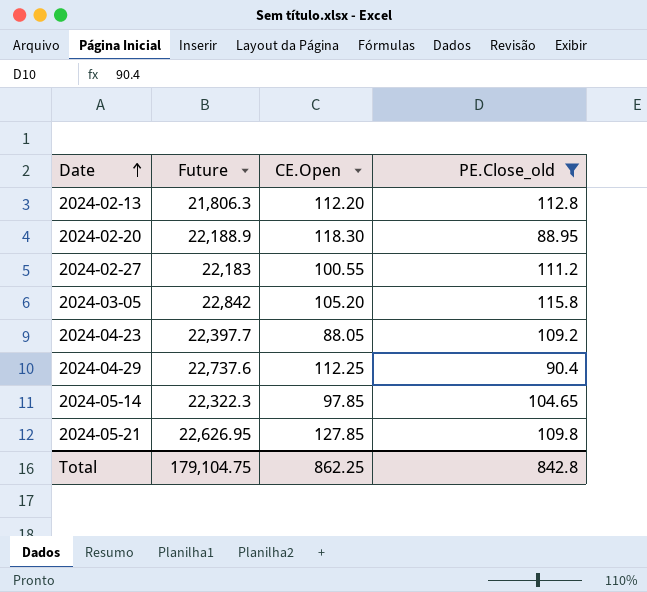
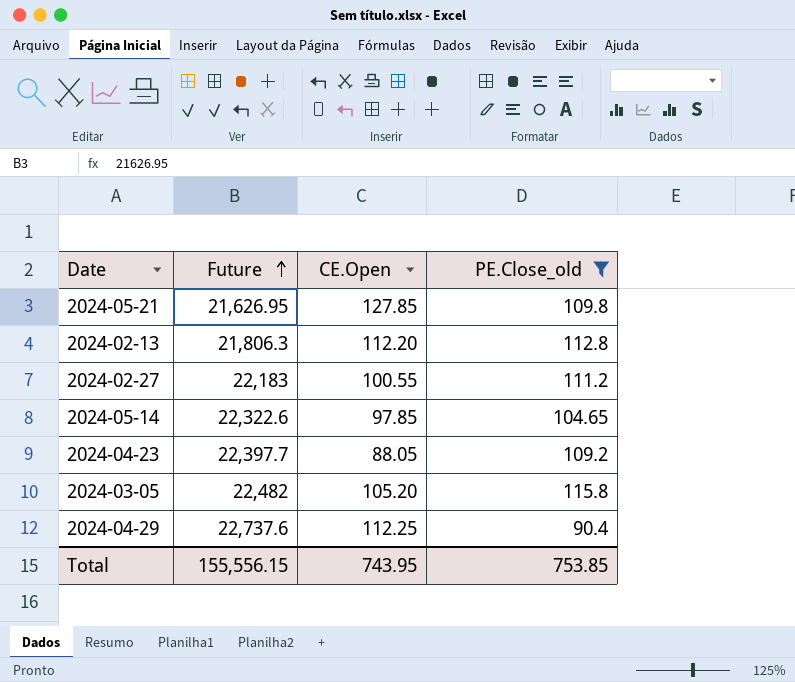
row order: Date ascending -> Future ascending
row 2024-02-20: 22,188.9 | 118.30 | 88.95 -> none
2024-05-21 | Future: 22,626.95 -> 21,626.95
2024-05-14 | Future: 22,322.3 -> 22,322.6
2024-03-05 | Future: 22,842 -> 22,482
Total | Future: 179,104.75 -> 155,556.15
Total | CE.Open: 862.25 -> 743.95
Total | PE.Close_old: 842.8 -> 753.85

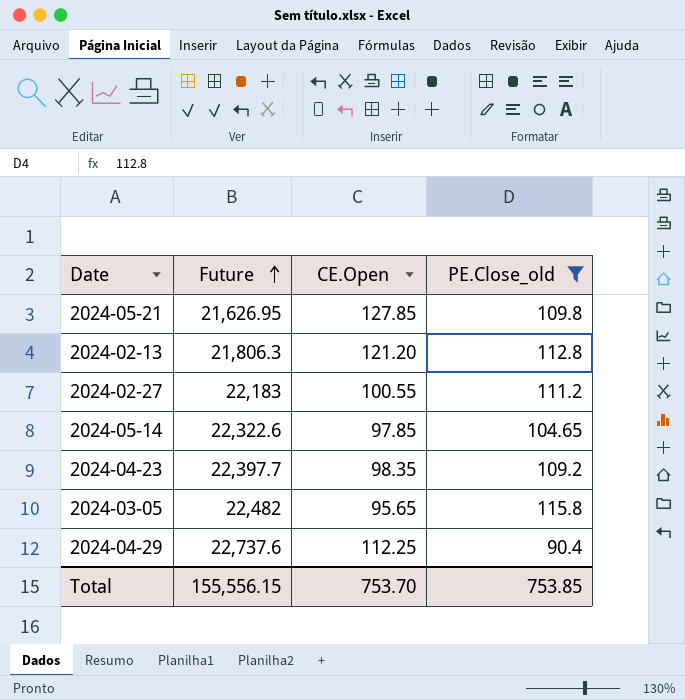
2024-02-13 | CE.Open: 112.20 -> 121.20
2024-04-23 | CE.Open: 88.05 -> 98.35
2024-03-05 | CE.Open: 105.20 -> 95.65
Total | CE.Open: 743.95 -> 753.70

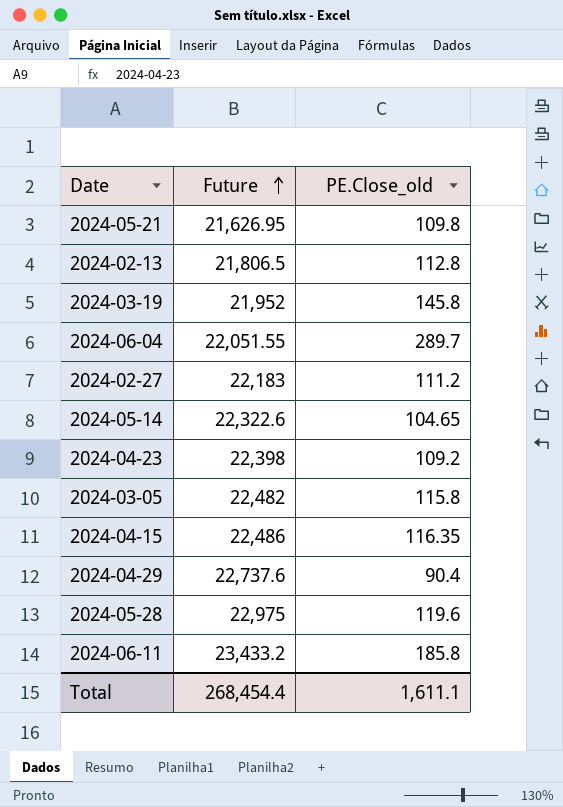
filter: PE.Close_old <= 115.8 -> none
column CE.Open | position: 3 -> none
2024-02-13 | Future: 21,806.3 -> 21,806.5
2024-04-23 | Future: 22,397.7 -> 22,398
Total | Future: 155,556.15 -> 268,454.4
Total | PE.Close_old: 753.85 -> 1,611.1

